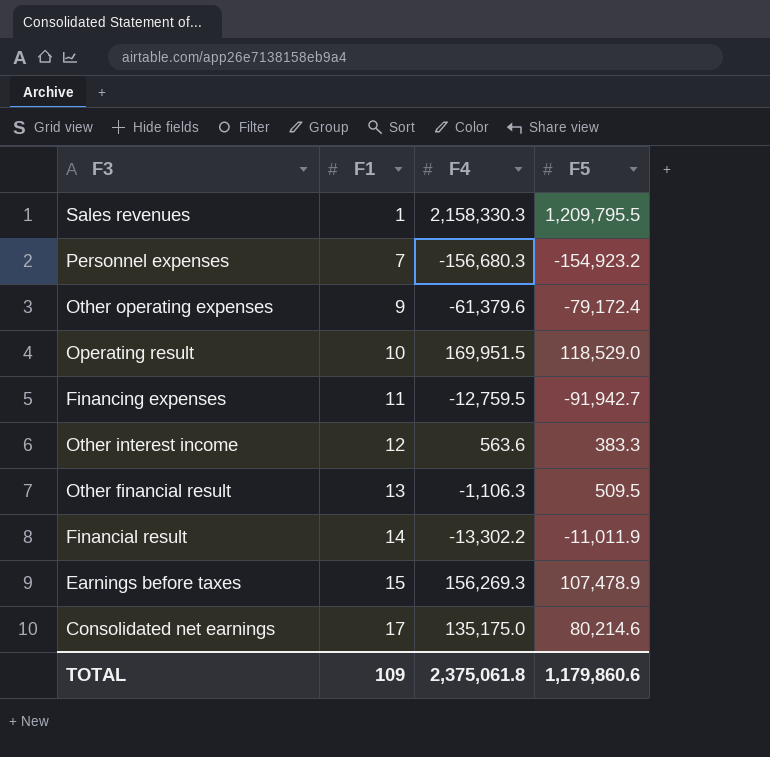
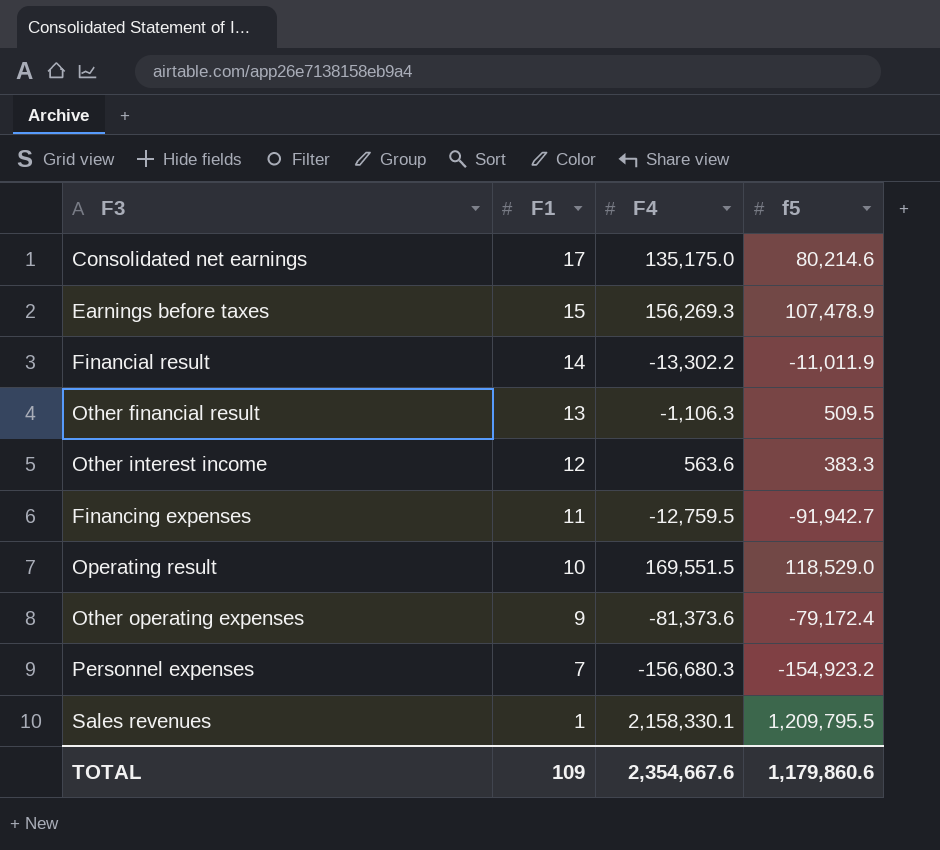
row order: F1 ascending -> F1 descending
column name: F5 -> f5
Operating result | F4: 169,951.5 -> 169,551.5
Other operating expenses | F4: -61,379.6 -> -81,373.6
Sales revenues | F4: 2,158,330.3 -> 2,158,330.1
TOTAL | F4: 2,375,061.8 -> 2,354,667.6

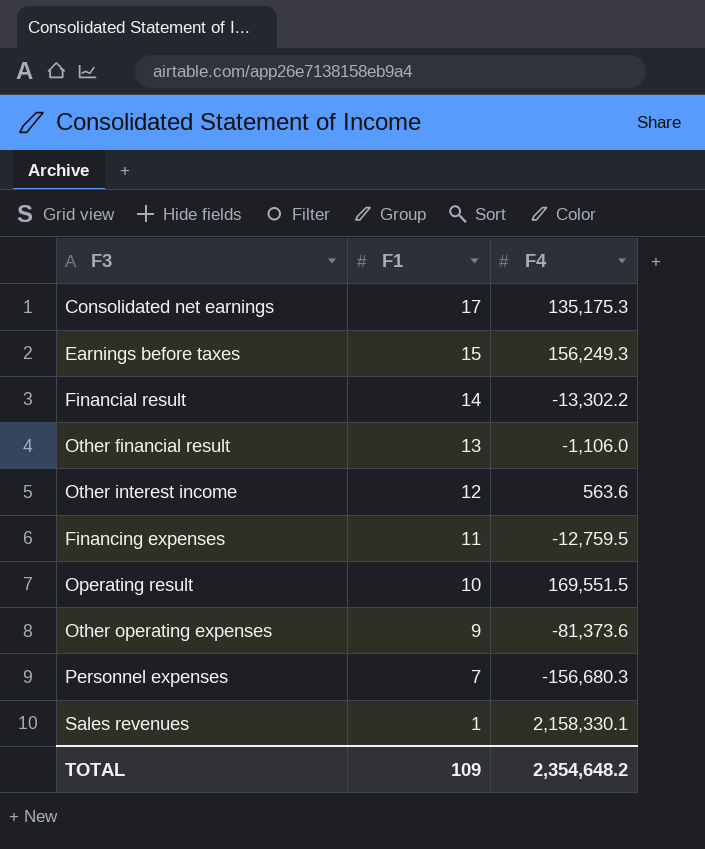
column f5 | position: 4 -> none
Consolidated net earnings | F4: 135,175.0 -> 135,175.3
Earnings before taxes | F4: 156,269.3 -> 156,249.3
Other financial result | F4: -1,106.3 -> -1,106.0
TOTAL | F4: 2,354,667.6 -> 2,354,648.2

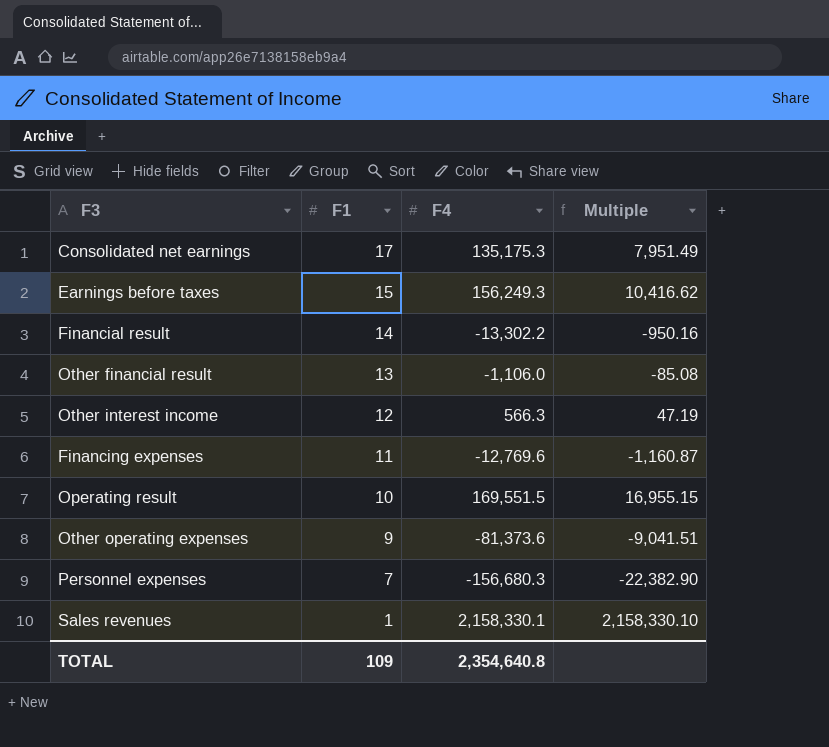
column Multiple | formula: none -> [F4] / [F1]
Other interest income | F4: 563.6 -> 566.3
Financing expenses | F4: -12,759.5 -> -12,769.6
TOTAL | F4: 2,354,648.2 -> 2,354,640.8

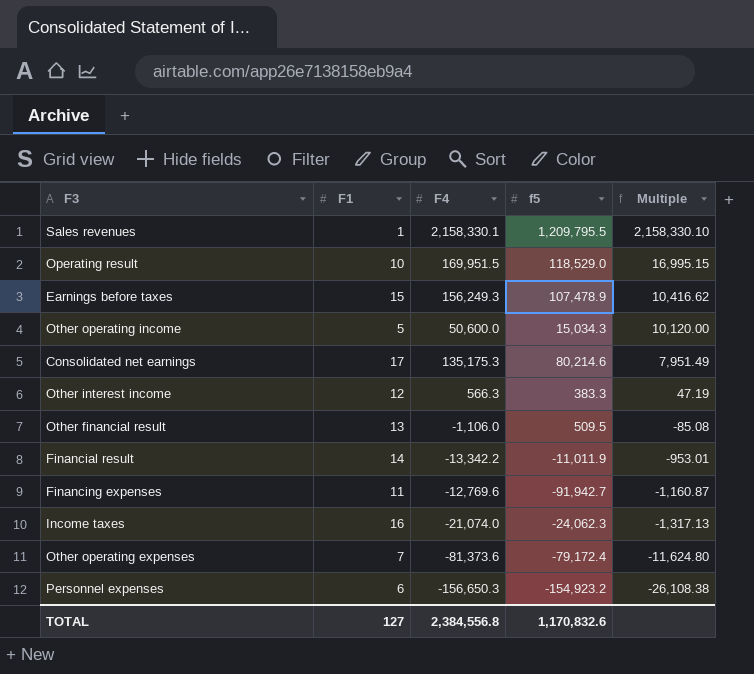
row order: F1 descending -> Multiple descending
column f5 | position: none -> 4
Operating result | F4: 169,551.5 -> 169,951.5
Operating result | Multiple: 16,955.15 -> 16,995.15
row Other operating income: none -> 5 | 50,600.0 | 15,034.3 | 10,120.00
Financial result | F4: -13,302.2 -> -13,342.2
Financial result | Multiple: -950.16 -> -953.01
row Income taxes: none -> 16 | -21,074.0 | -24,062.3 | -1,317.13
Other operating expenses | F1: 9 -> 7
Other operating expenses | Multiple: -9,041.51 -> -11,624.80
Personnel expenses | F1: 7 -> 6
Personnel expenses | F4: -156,680.3 -> -156,650.3
Personnel expenses | Multiple: -22,382.90 -> -26,108.38
TOTAL | F1: 109 -> 127
TOTAL | F4: 2,354,640.8 -> 2,384,556.8

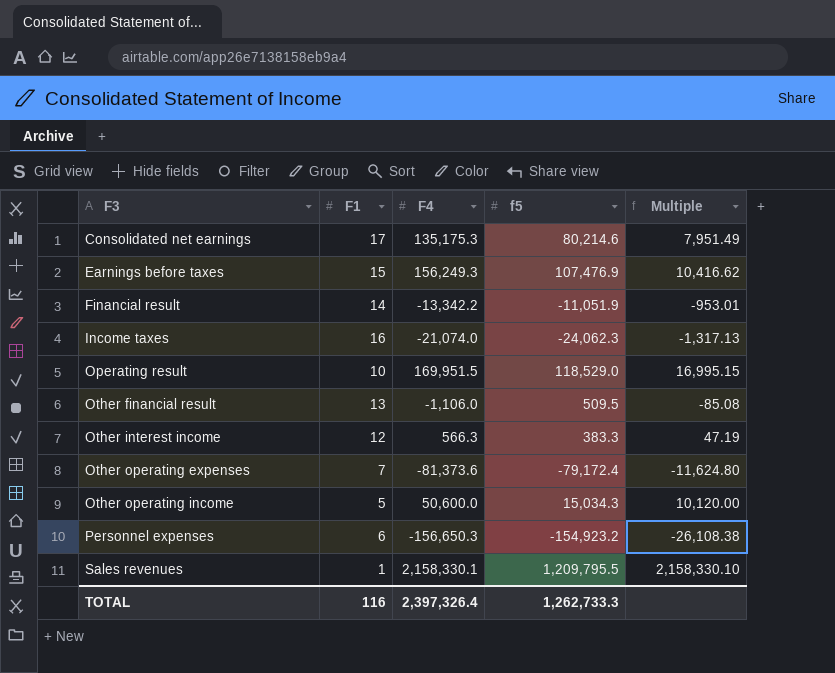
row order: Multiple descending -> F3 ascending
row Financing expenses: 11 | -12,769.6 | -91,942.7 | -1,160.87 -> none
Earnings before taxes | f5: 107,478.9 -> 107,476.9
Financial result | f5: -11,011.9 -> -11,051.9
TOTAL | F1: 127 -> 116
TOTAL | F4: 2,384,556.8 -> 2,397,326.4
TOTAL | f5: 1,170,832.6 -> 1,262,733.3

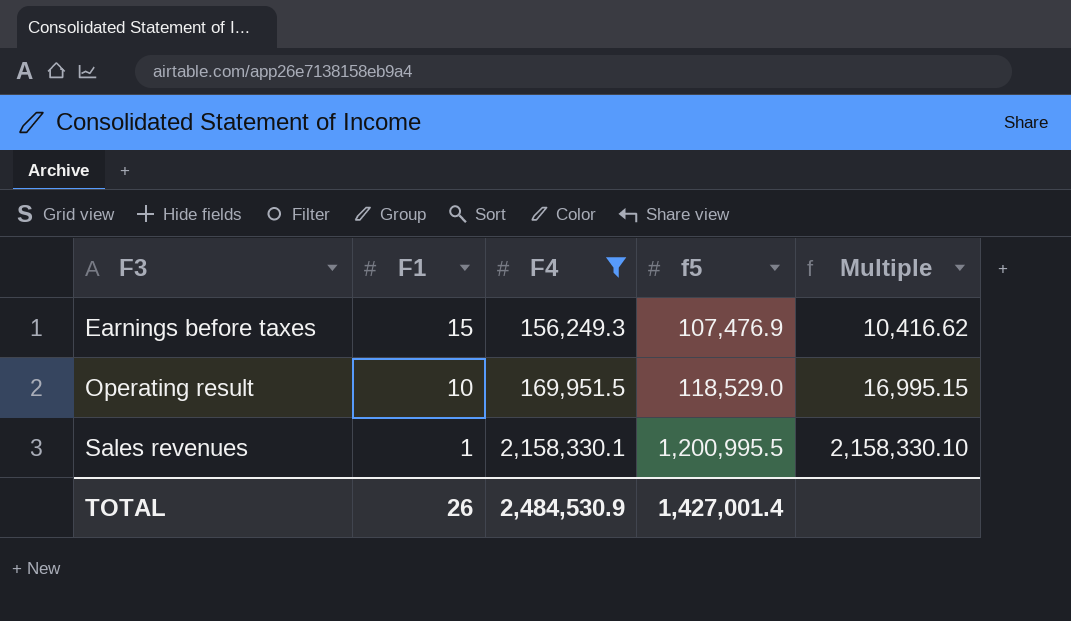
filter: none -> F4 >= 156,249.3
Sales revenues | f5: 1,209,795.5 -> 1,200,995.5
TOTAL | F1: 116 -> 26
TOTAL | F4: 2,397,326.4 -> 2,484,530.9
TOTAL | f5: 1,262,733.3 -> 1,427,001.4

